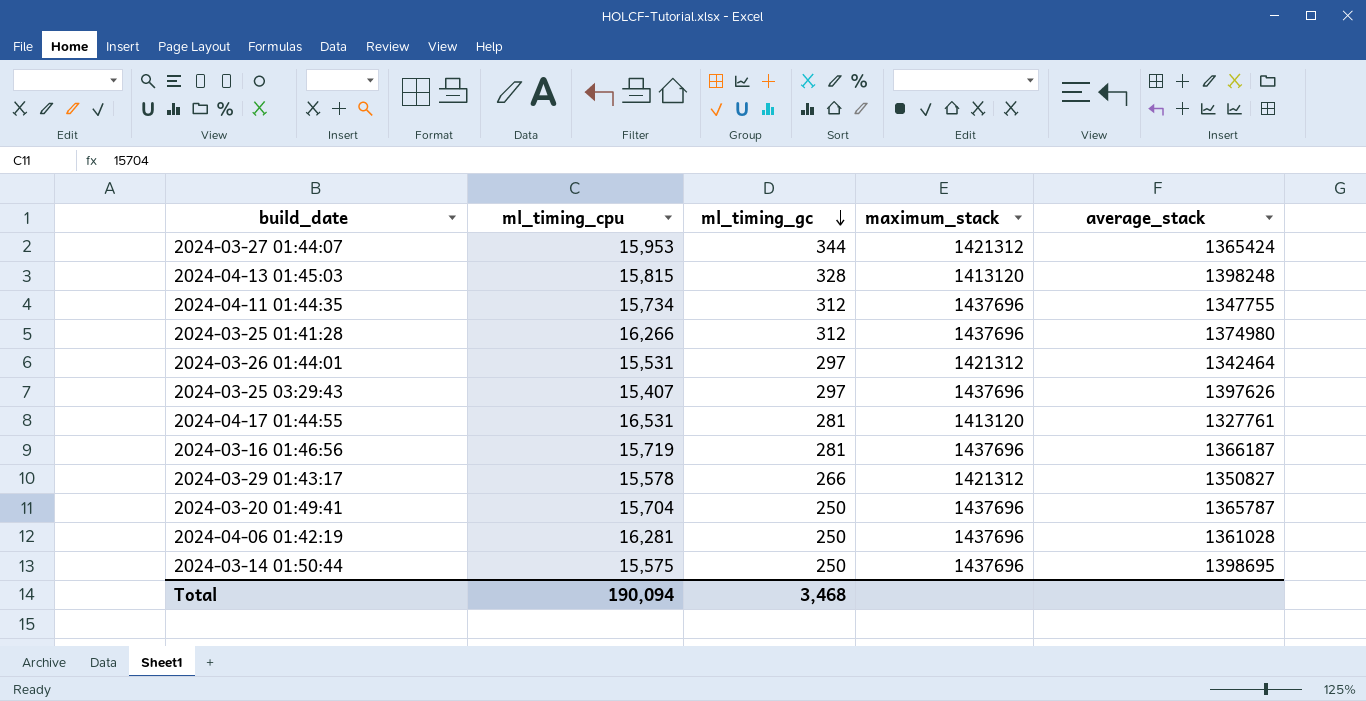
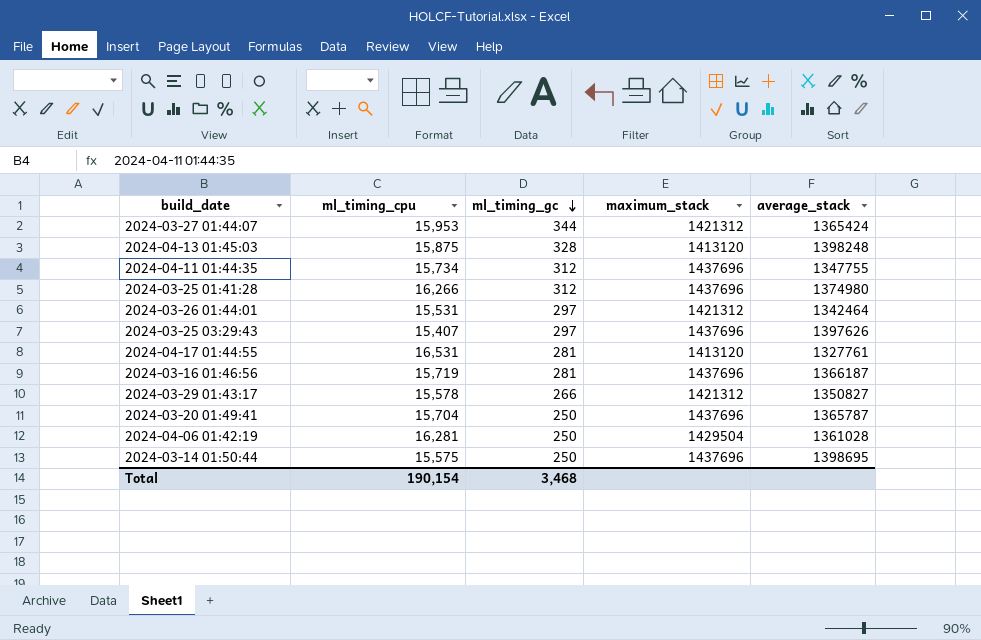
2024-04-13 01:45:03 | ml_timing_cpu: 15,815 -> 15,875
2024-04-06 01:42:19 | maximum_stack: 1437696 -> 1429504
Total | ml_timing_cpu: 190,094 -> 190,154

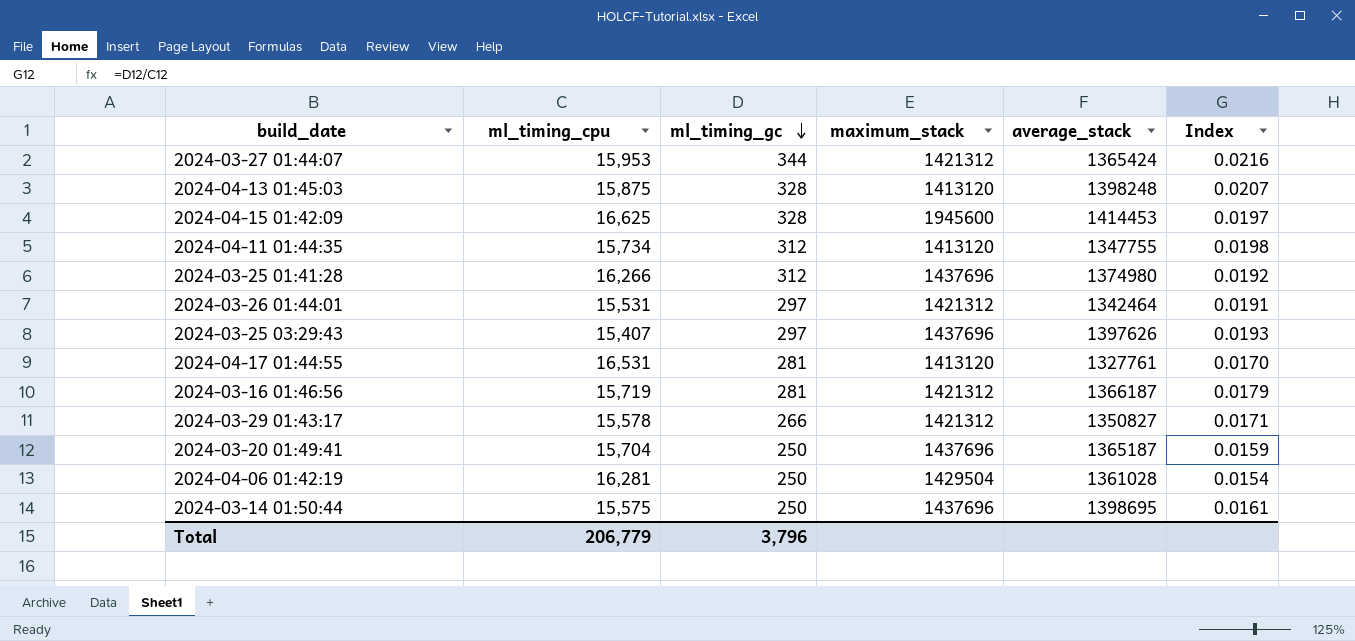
column Index | formula: none -> [ml_timing_gc] / [ml_timing_cpu]
row 2024-04-15 01:42:09: none -> 16,625 | 328 | 1945600 | 1414453 | 0.0197
2024-04-11 01:44:35 | maximum_stack: 1437696 -> 1413120
2024-03-16 01:46:56 | maximum_stack: 1437696 -> 1421312
2024-03-20 01:49:41 | average_stack: 1365787 -> 1365187
Total | ml_timing_cpu: 190,154 -> 206,779
Total | ml_timing_gc: 3,468 -> 3,796

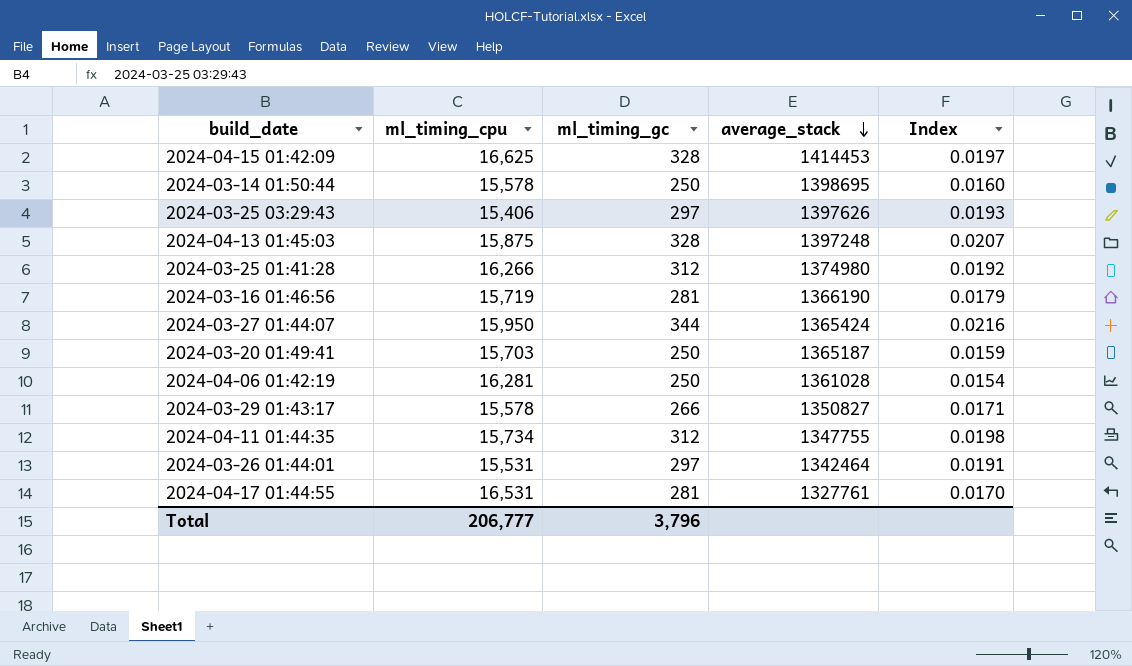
row order: ml_timing_gc descending -> average_stack descending
column maximum_stack | position: 4 -> none
2024-03-14 01:50:44 | ml_timing_cpu: 15,575 -> 15,578
2024-03-14 01:50:44 | Index: 0.0161 -> 0.0160
2024-03-25 03:29:43 | ml_timing_cpu: 15,407 -> 15,406
2024-04-13 01:45:03 | average_stack: 1398248 -> 1397248
2024-03-16 01:46:56 | average_stack: 1366187 -> 1366190
2024-03-27 01:44:07 | ml_timing_cpu: 15,953 -> 15,950
2024-03-20 01:49:41 | ml_timing_cpu: 15,704 -> 15,703
Total | ml_timing_cpu: 206,779 -> 206,777

